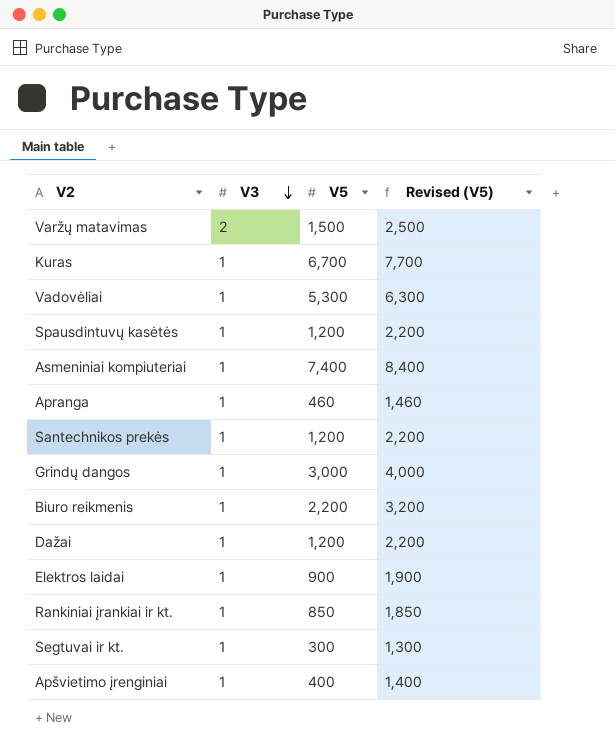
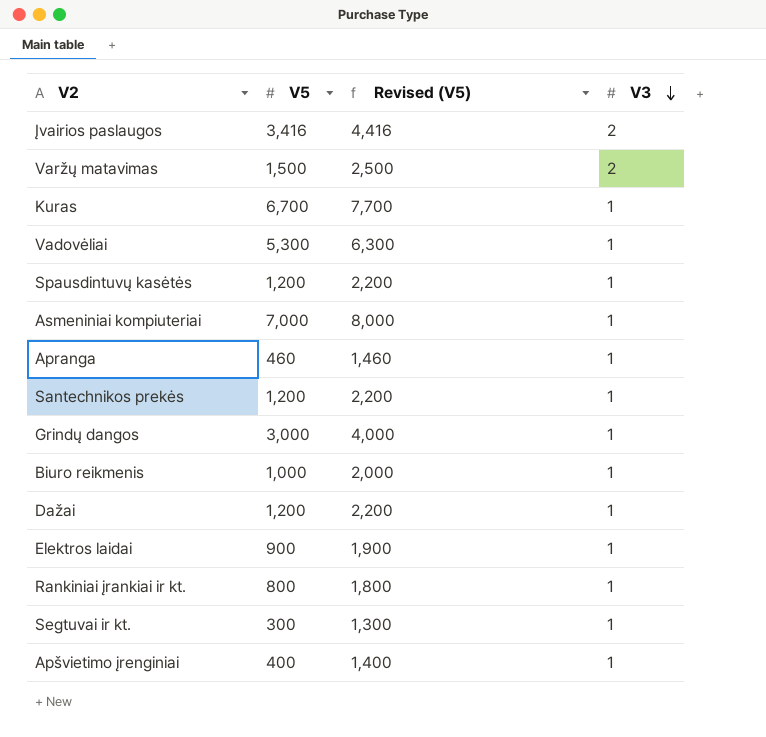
column V3 | position: 2 -> 4
row Įvairios paslaugos: none -> 3,416 | 4,416 | 2
Asmeniniai kompiuteriai | V5: 7,400 -> 7,000
Asmeniniai kompiuteriai | Revised (V5): 8,400 -> 8,000
Biuro reikmenis | V5: 2,200 -> 1,000
Biuro reikmenis | Revised (V5): 3,200 -> 2,000
Rankiniai įrankiai ir kt. | V5: 850 -> 800
Rankiniai įrankiai ir kt. | Revised (V5): 1,850 -> 1,800

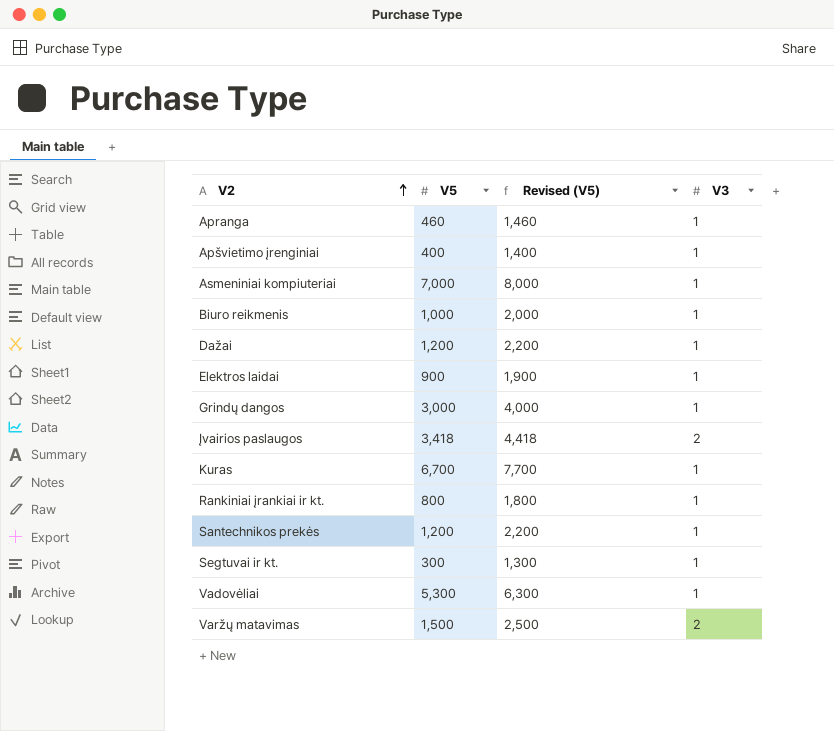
row order: V3 descending -> V2 ascending
row Spausdintuvų kasėtės: 1,200 | 2,200 | 1 -> none
Įvairios paslaugos | V5: 3,416 -> 3,418
Įvairios paslaugos | Revised (V5): 4,416 -> 4,418

